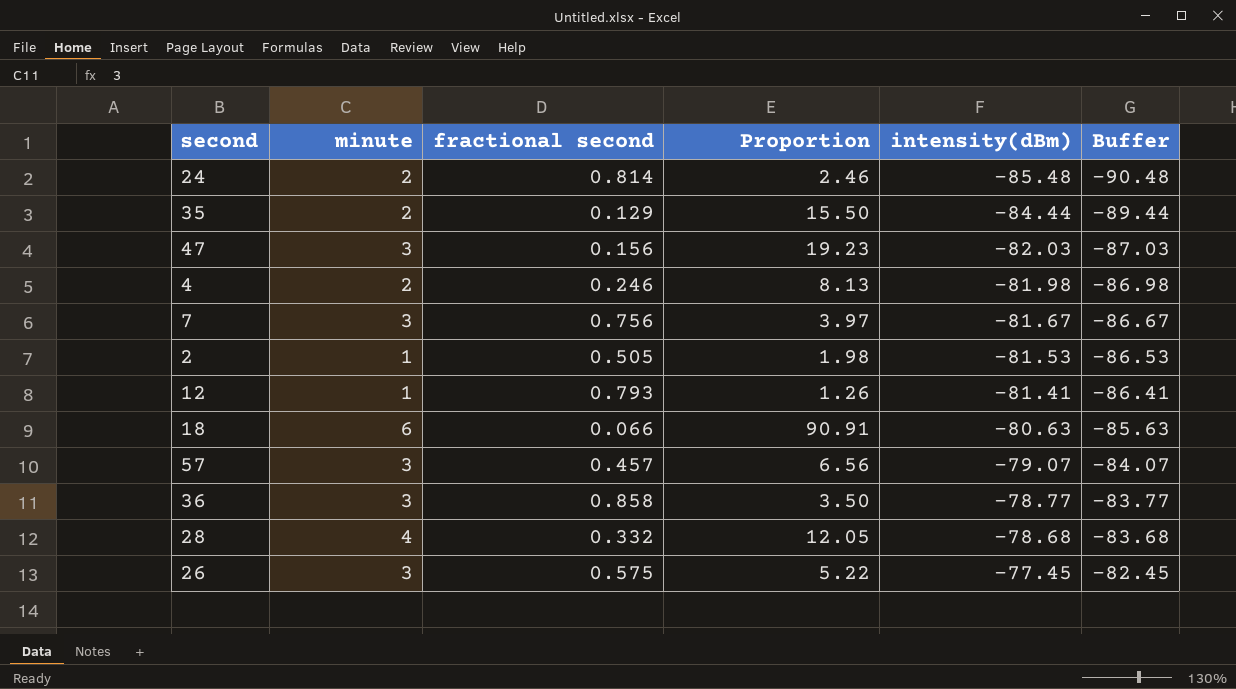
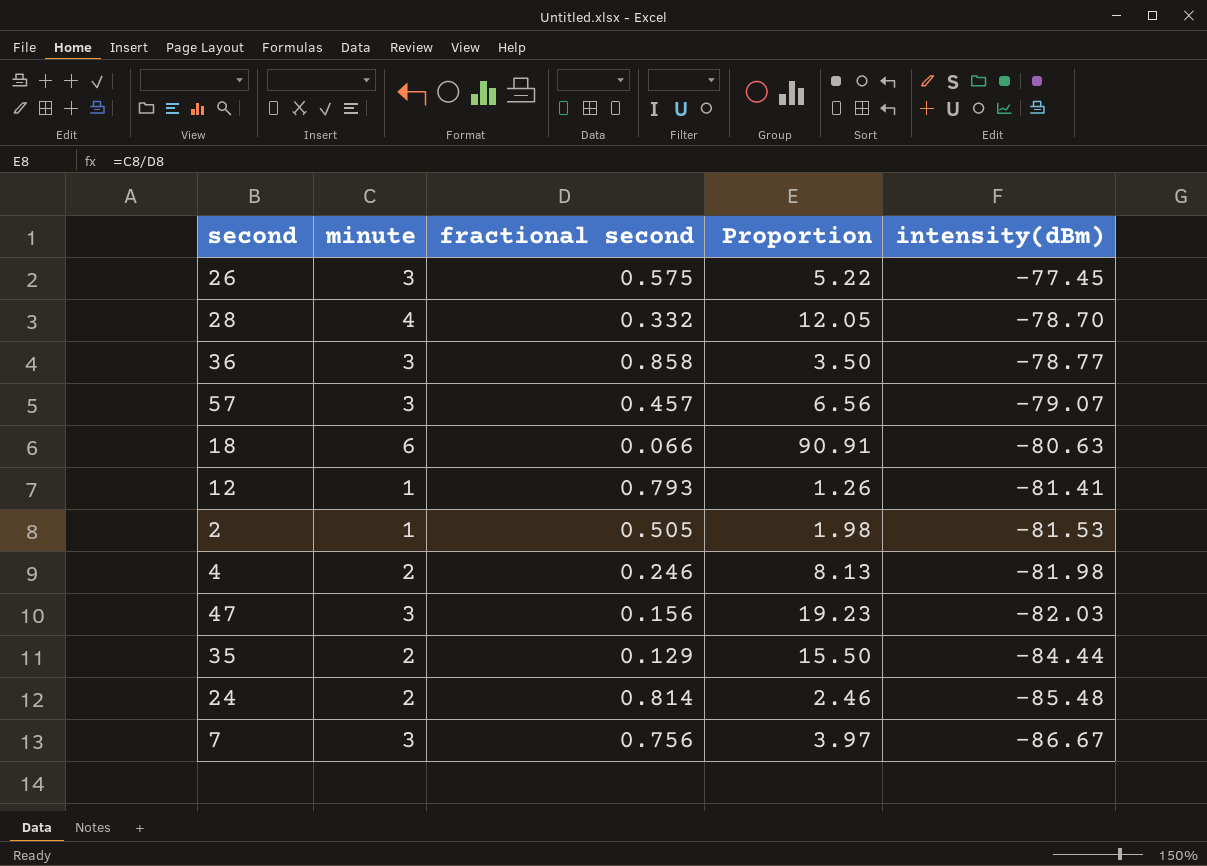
row order: intensity(dBm) ascending -> intensity(dBm) descending
column Buffer | formula: [intensity(dBm)] - 5 -> none
28 | intensity(dBm): -78.68 -> -78.70
7 | intensity(dBm): -81.67 -> -86.67

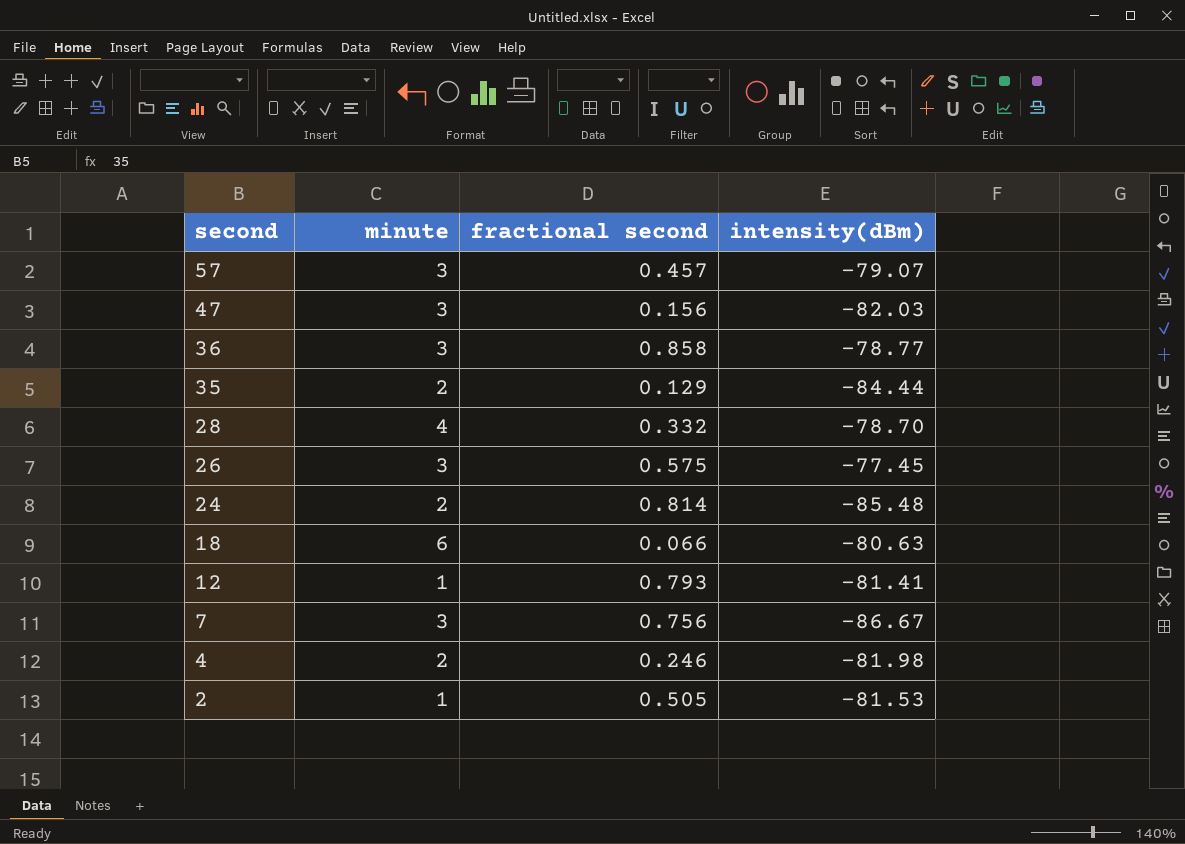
row order: intensity(dBm) descending -> second descending
column Proportion | formula: [minute] / [fractional second] -> none

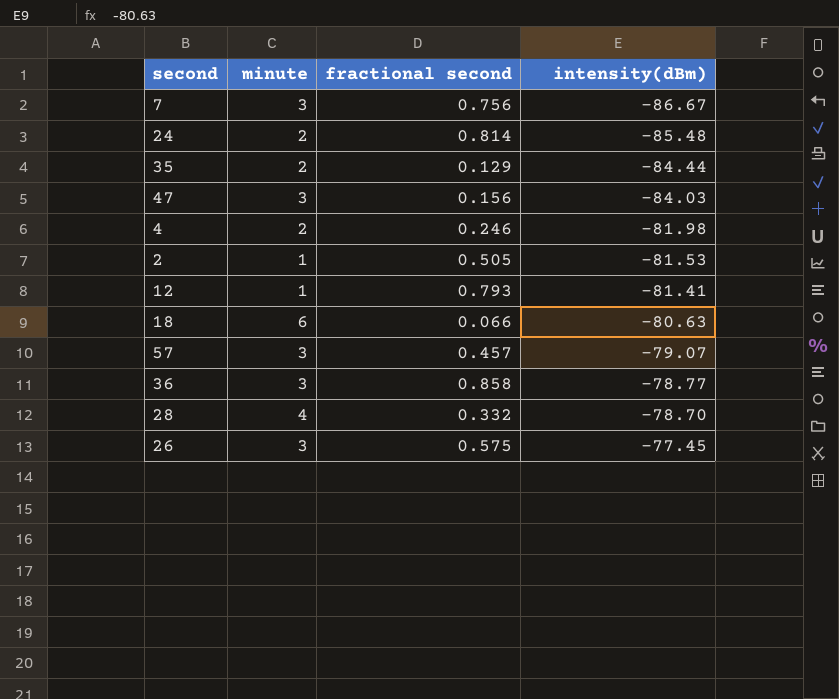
row order: second descending -> intensity(dBm) ascending
47 | intensity(dBm): -82.03 -> -84.03

